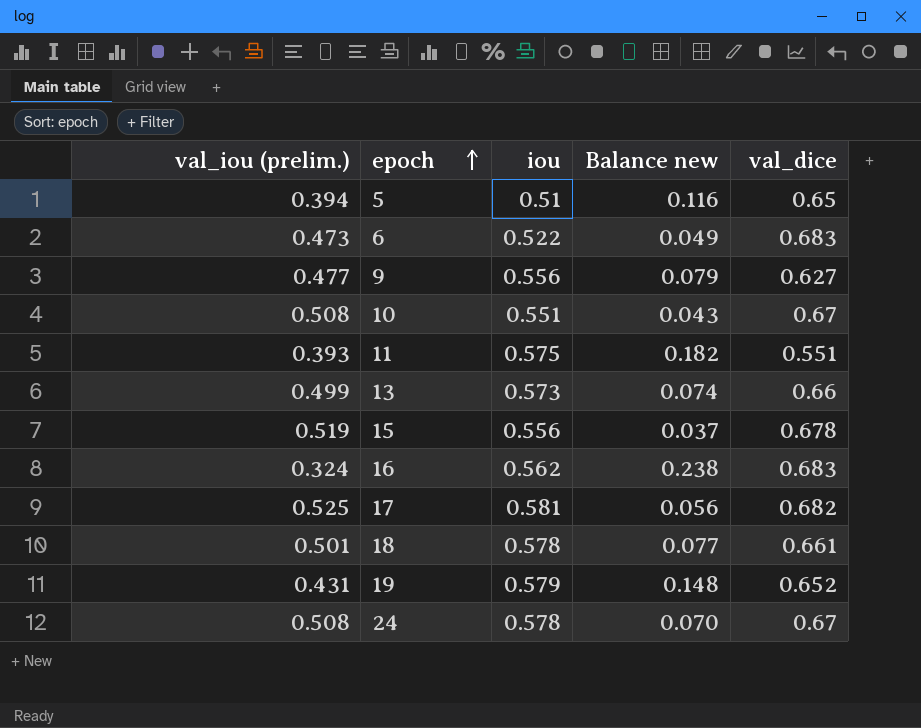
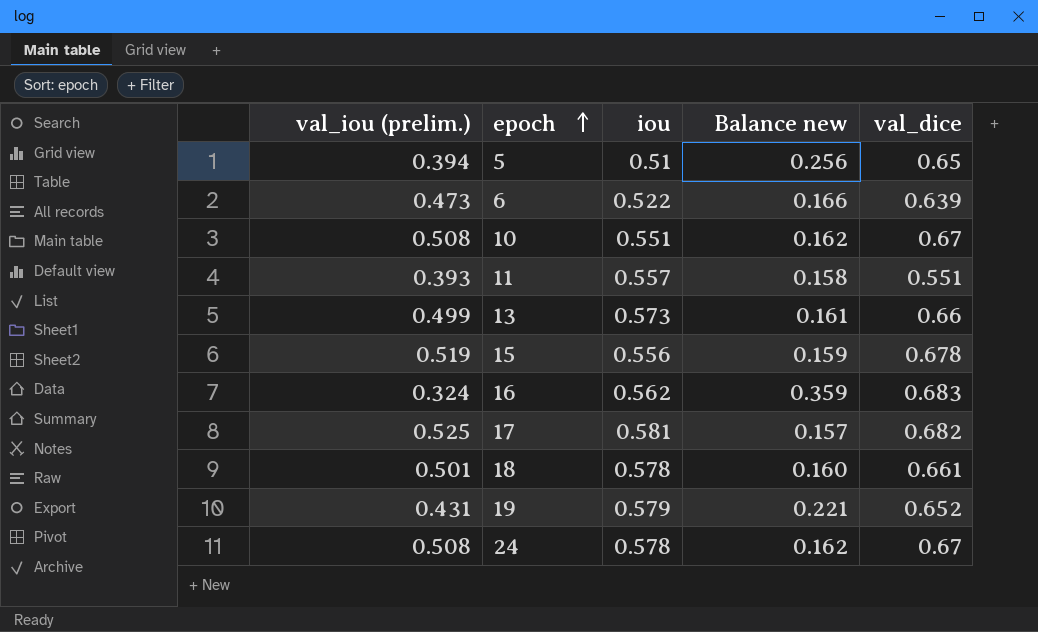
column Balance new | formula: [iou] - [val_iou (prelim.)] -> [val_dice] - [val_iou (prelim.)]
row 9: 0.477 | 0.556 | 0.079 | 0.627 -> none
6 | val_dice: 0.683 -> 0.639
11 | iou: 0.575 -> 0.557

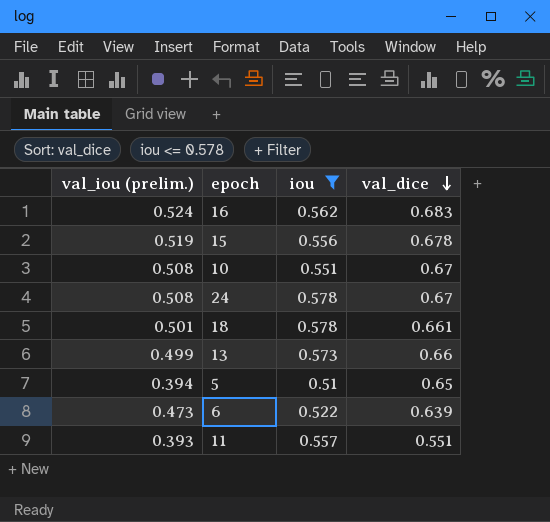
filter: none -> iou <= 0.578
row order: epoch ascending -> val_dice descending
column Balance new | formula: [val_dice] - [val_iou (prelim.)] -> none
16 | val_iou (prelim.): 0.324 -> 0.524

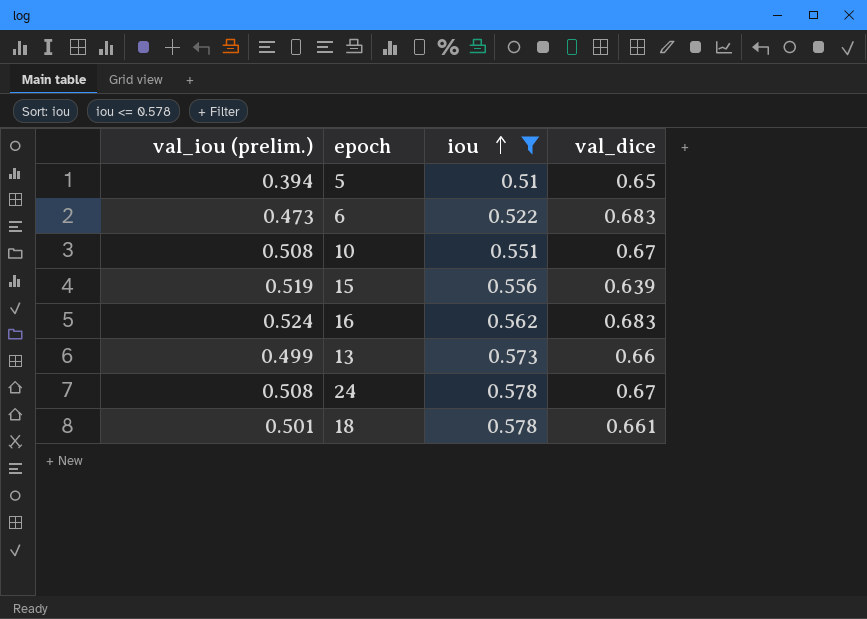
row order: val_dice descending -> iou ascending
row 11: 0.393 | 0.557 | 0.551 -> none
6 | val_dice: 0.639 -> 0.683
15 | val_dice: 0.678 -> 0.639

